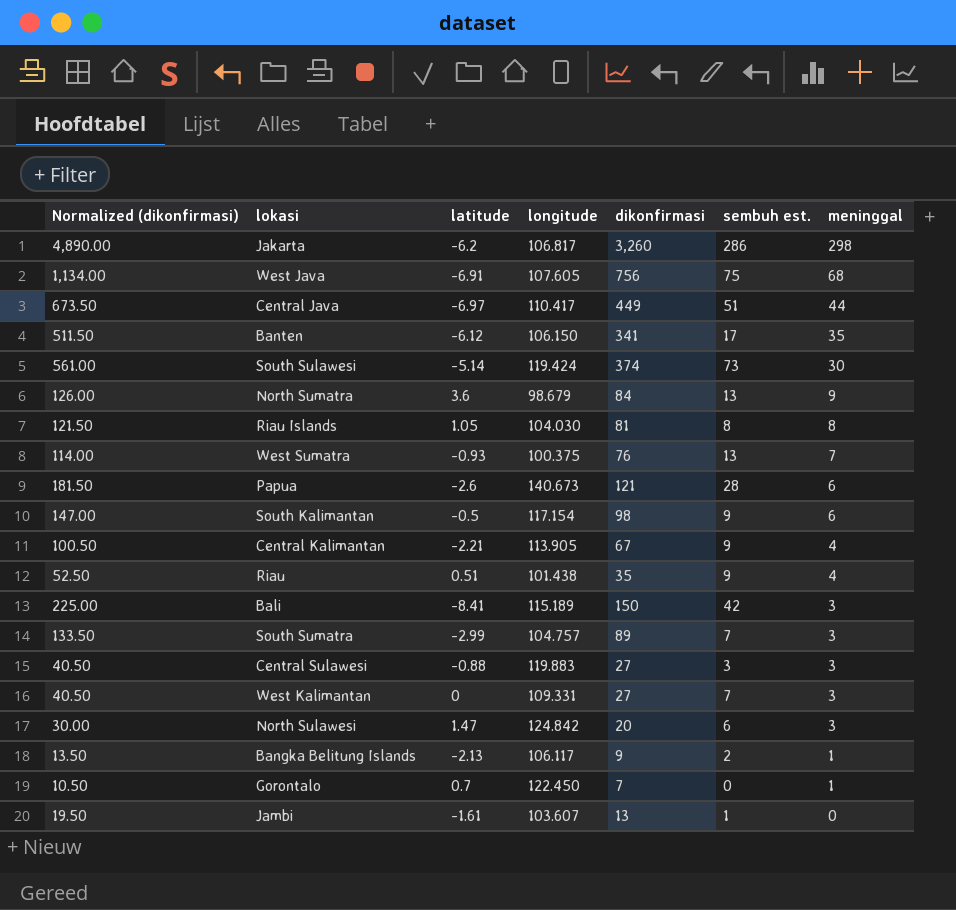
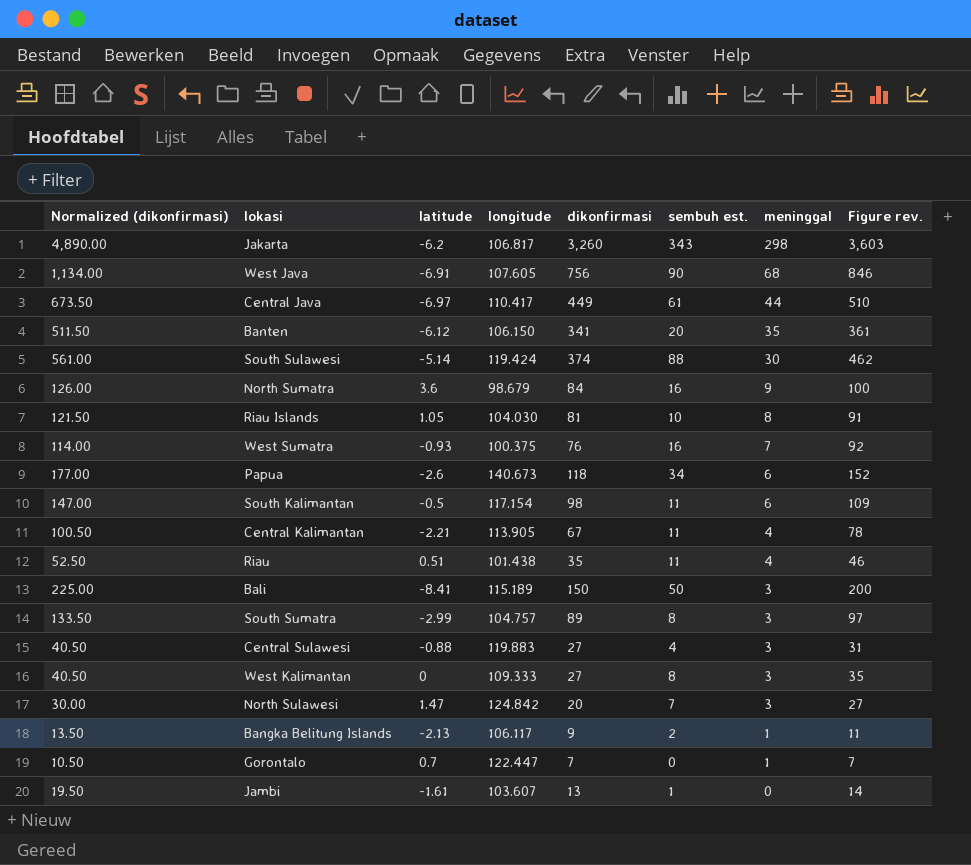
column Figure rev. | formula: none -> [dikonfirmasi] + [sembuh est.]
Jakarta | sembuh est.: 286 -> 343
West Java | sembuh est.: 75 -> 90
Central Java | sembuh est.: 51 -> 61
Banten | sembuh est.: 17 -> 20
South Sulawesi | sembuh est.: 73 -> 88
North Sumatra | sembuh est.: 13 -> 16
Riau Islands | sembuh est.: 8 -> 10
West Sumatra | sembuh est.: 13 -> 16
Papua | Normalized (dikonfirmasi): 181.50 -> 177.00
Papua | dikonfirmasi: 121 -> 118
Papua | sembuh est.: 28 -> 34
South Kalimantan | sembuh est.: 9 -> 11
Central Kalimantan | sembuh est.: 9 -> 11
Riau | sembuh est.: 9 -> 11
Bali | sembuh est.: 42 -> 50
South Sumatra | sembuh est.: 7 -> 8
Central Sulawesi | sembuh est.: 3 -> 4
West Kalimantan | longitude: 109.331 -> 109.333
West Kalimantan | sembuh est.: 7 -> 8
North Sulawesi | sembuh est.: 6 -> 7
Gorontalo | longitude: 122.450 -> 122.447

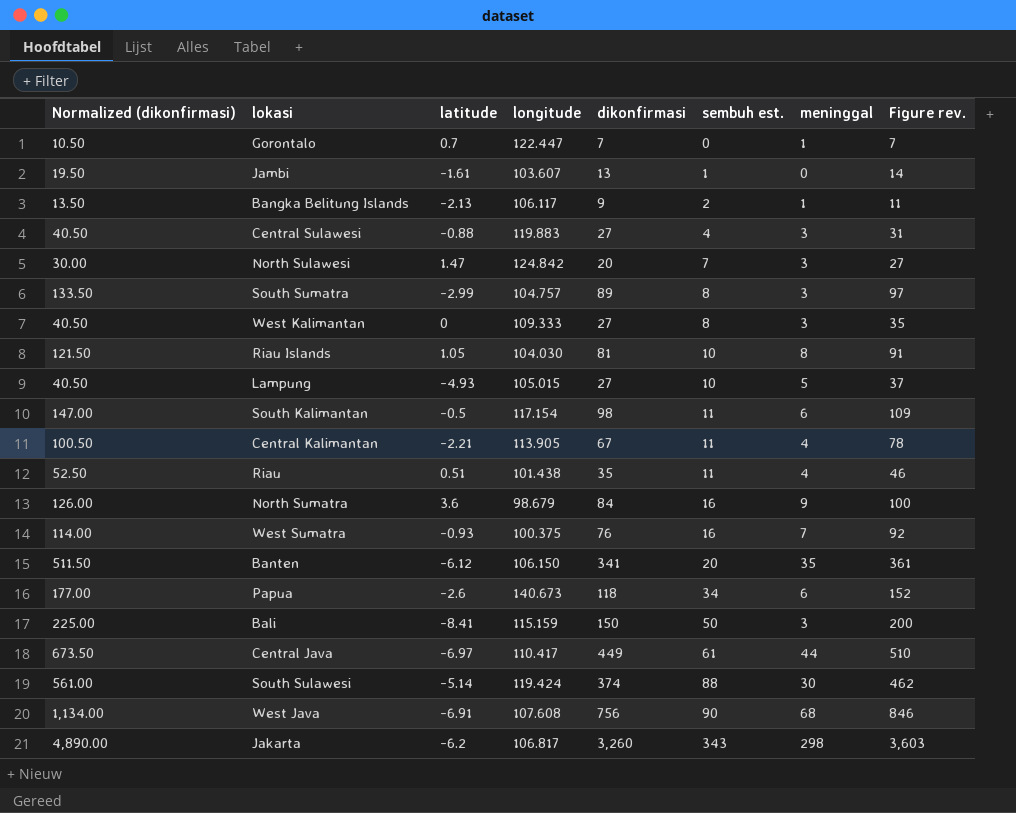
row order: meninggal descending -> sembuh est. ascending
row Lampung: none -> 40.50 | -4.93 | 105.015 | 27 | 10 | 5 | 37
Bali | longitude: 115.189 -> 115.159
West Java | longitude: 107.605 -> 107.608

